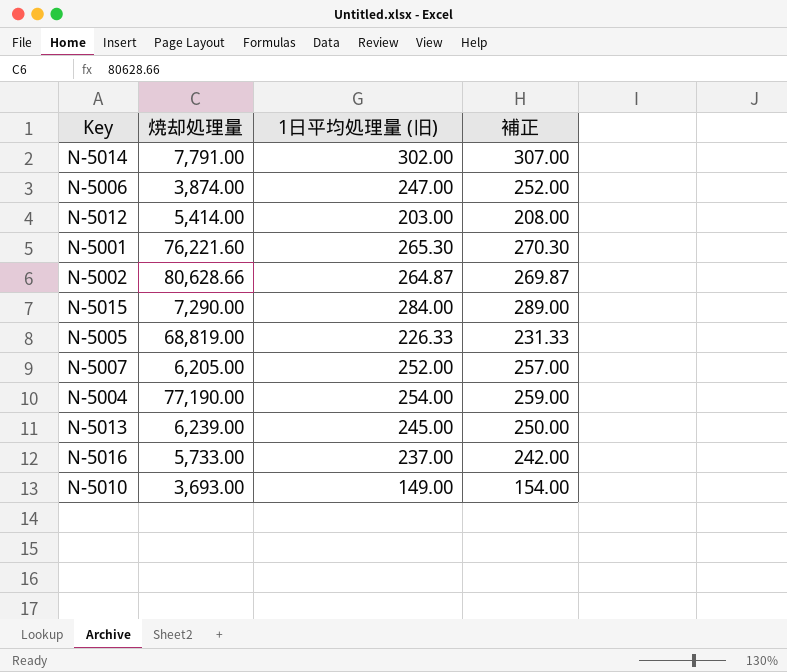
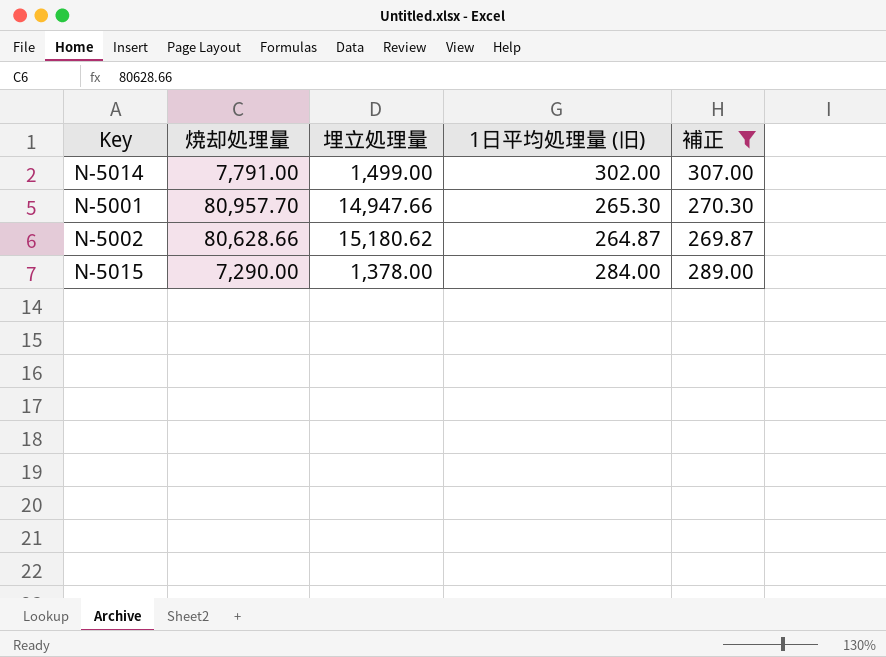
filter: none -> 補正 >= 269.87
column 埋立処理量 | position: none -> 3
N-5001 | 焼却処理量: 76,221.60 -> 80,957.70

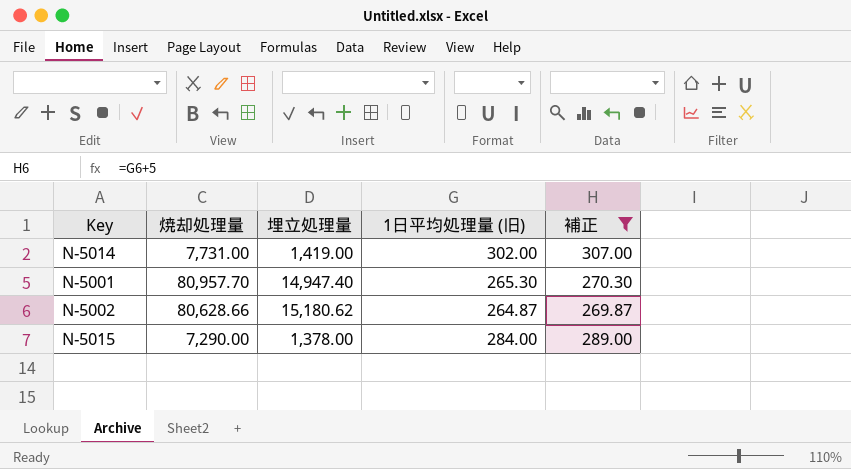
N-5014 | 焼却処理量: 7,791.00 -> 7,731.00
N-5014 | 埋立処理量: 1,499.00 -> 1,419.00
N-5001 | 埋立処理量: 14,947.66 -> 14,947.40

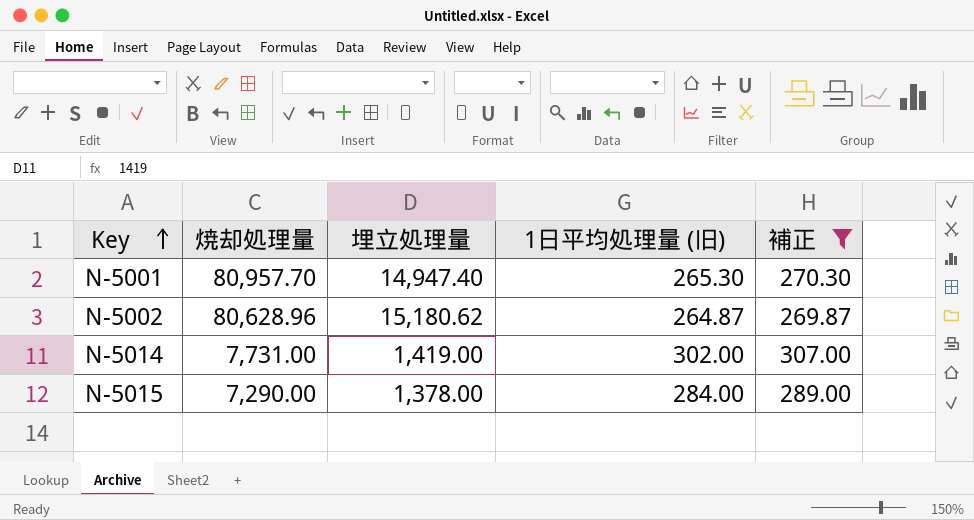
row order: none -> Key ascending
N-5002 | 焼却処理量: 80,628.66 -> 80,628.96

